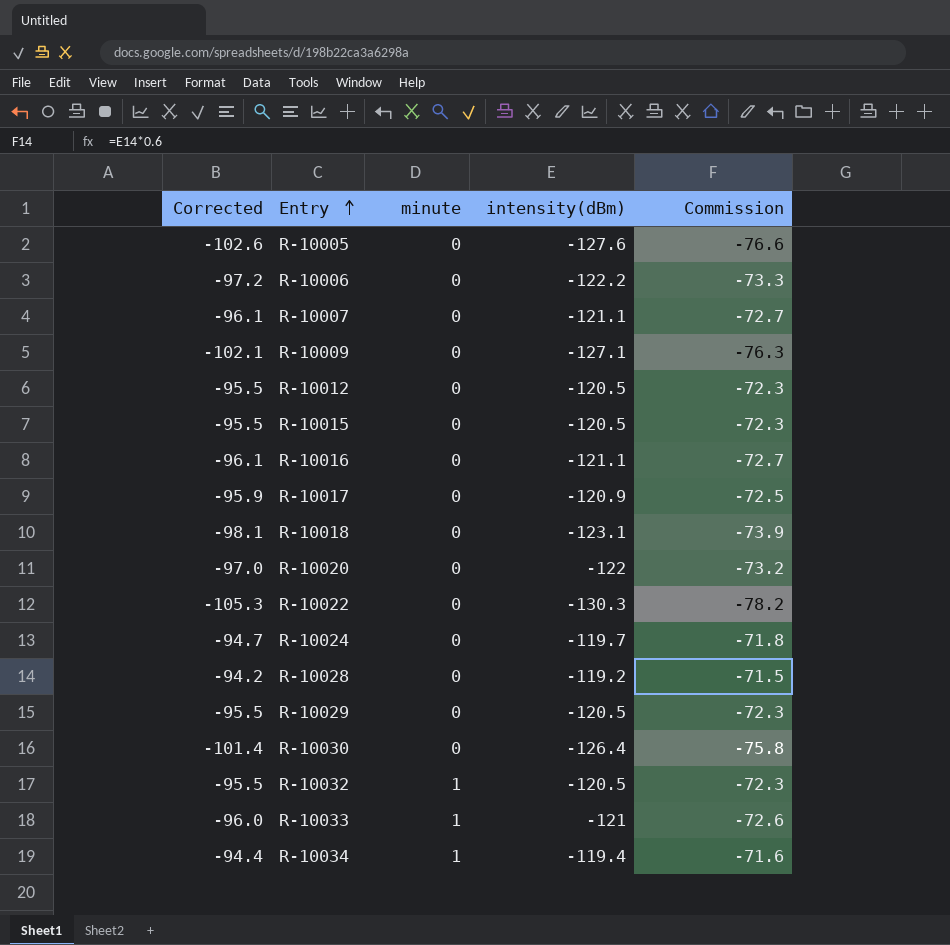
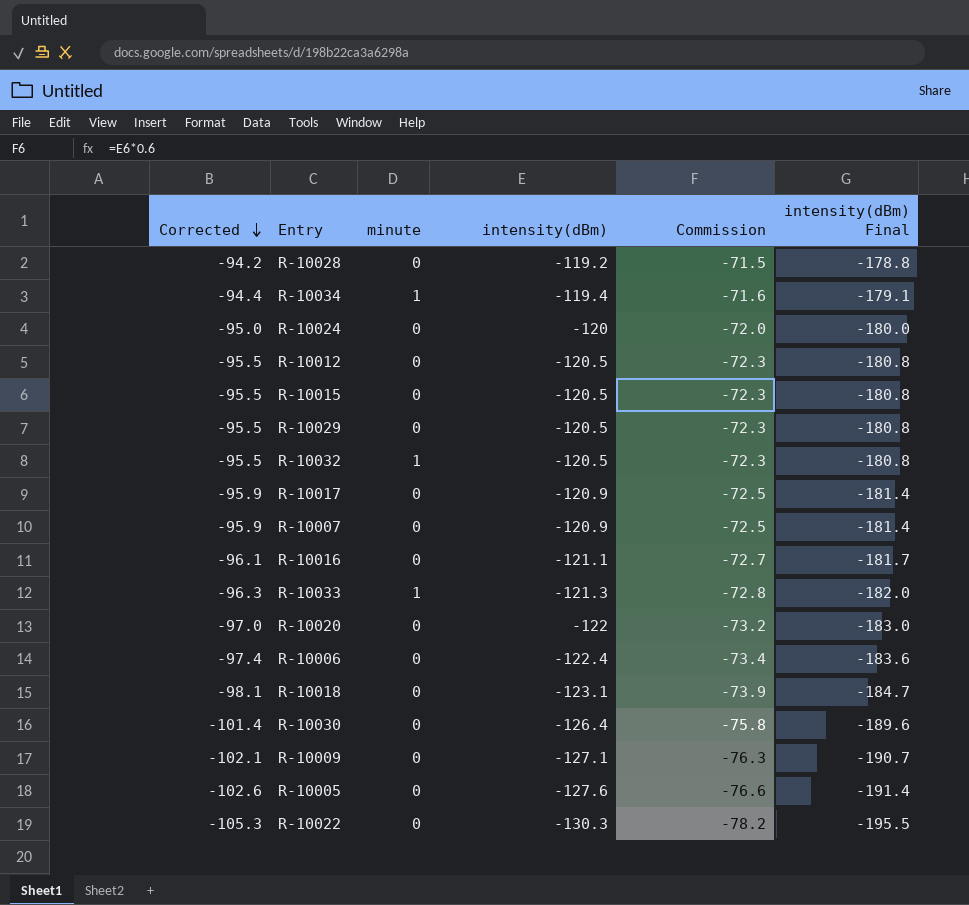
row order: Entry ascending -> Corrected descending
column intensity(dBm) Final | formula: none -> [intensity(dBm)] * 1.5
R-10024 | Corrected: -94.7 -> -95.0
R-10024 | intensity(dBm): -119.7 -> -120
R-10024 | Commission: -71.8 -> -72.0
R-10007 | Corrected: -96.1 -> -95.9
R-10007 | intensity(dBm): -121.1 -> -120.9
R-10007 | Commission: -72.7 -> -72.5
R-10033 | Corrected: -96.0 -> -96.3
R-10033 | intensity(dBm): -121 -> -121.3
R-10033 | Commission: -72.6 -> -72.8
R-10006 | Corrected: -97.2 -> -97.4
R-10006 | intensity(dBm): -122.2 -> -122.4
R-10006 | Commission: -73.3 -> -73.4

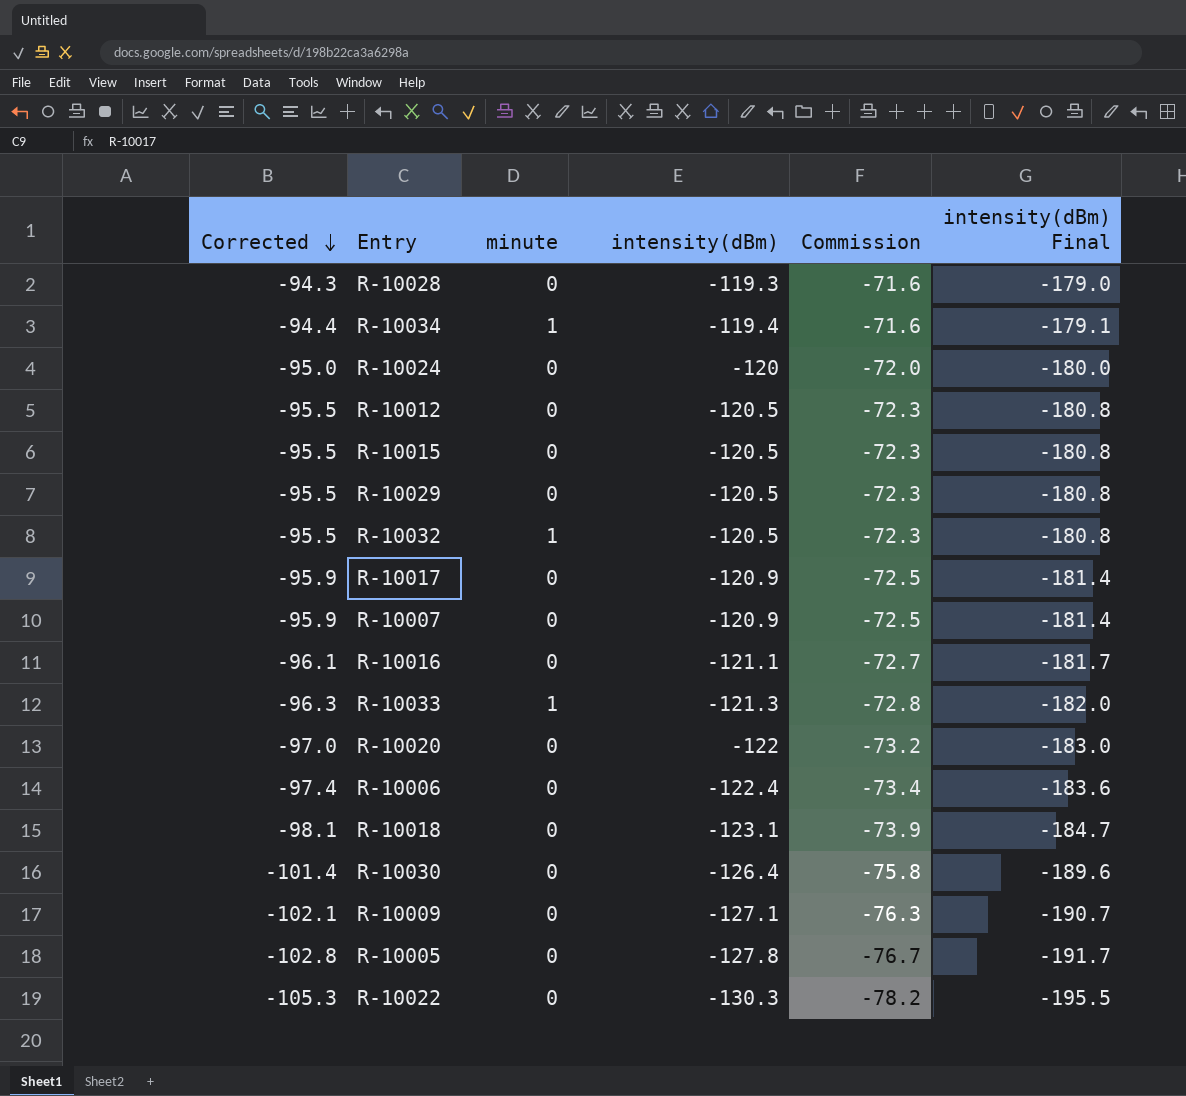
R-10028 | Corrected: -94.2 -> -94.3
R-10028 | intensity(dBm): -119.2 -> -119.3
R-10028 | Commission: -71.5 -> -71.6
R-10028 | intensity(dBm) Final: -178.8 -> -179.0
R-10005 | Corrected: -102.6 -> -102.8
R-10005 | intensity(dBm): -127.6 -> -127.8
R-10005 | Commission: -76.6 -> -76.7
R-10005 | intensity(dBm) Final: -191.4 -> -191.7

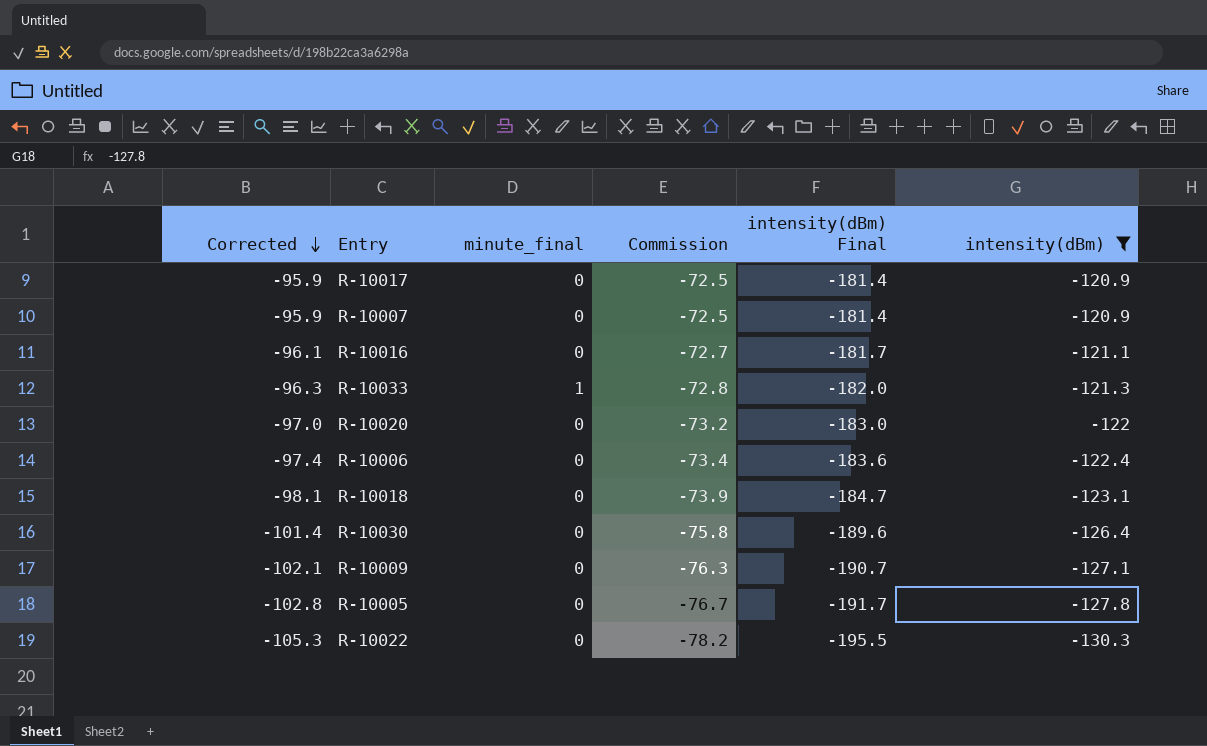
filter: none -> intensity(dBm) <= -120.9
column name: minute -> minute_final
column intensity(dBm) | position: 4 -> 6

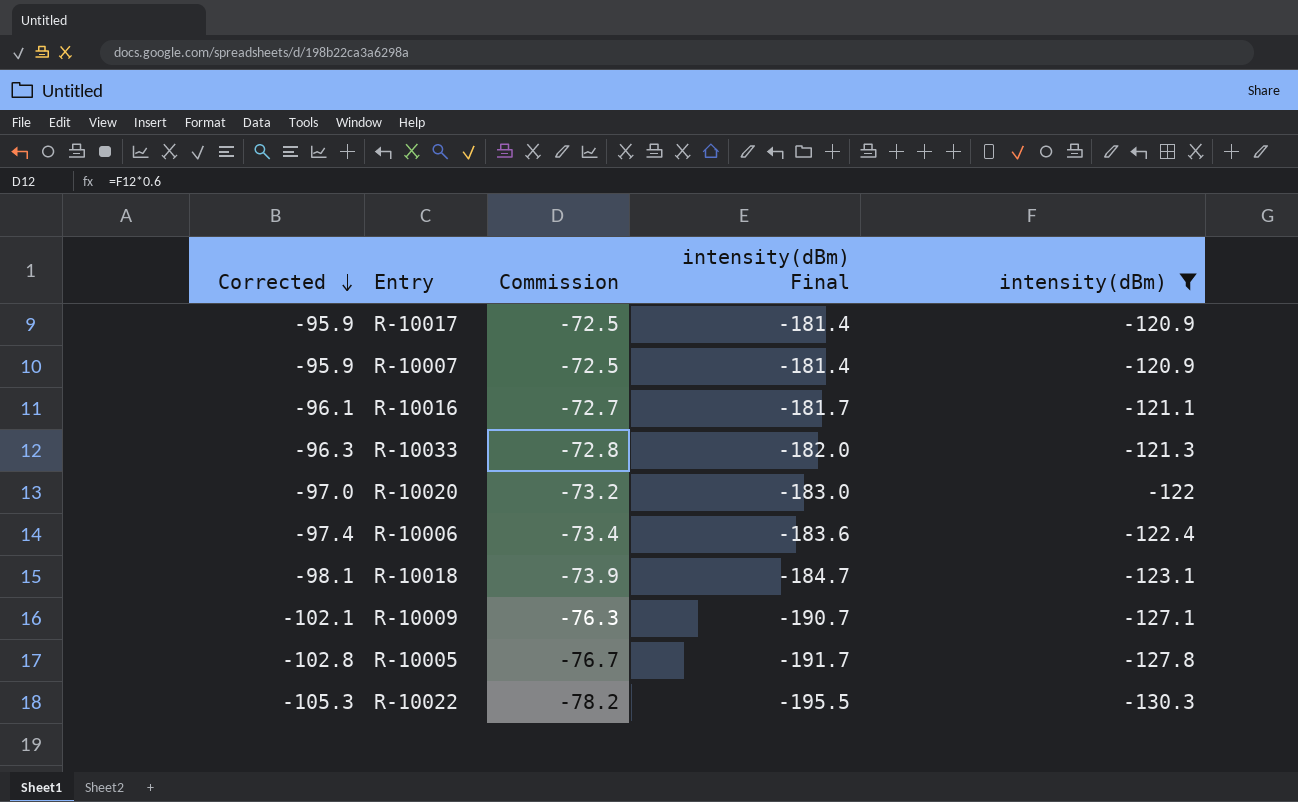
column minute_final | position: 3 -> none
row R-10030: -101.4 | 0 | -75.8 | -189.6 | -126.4 -> none

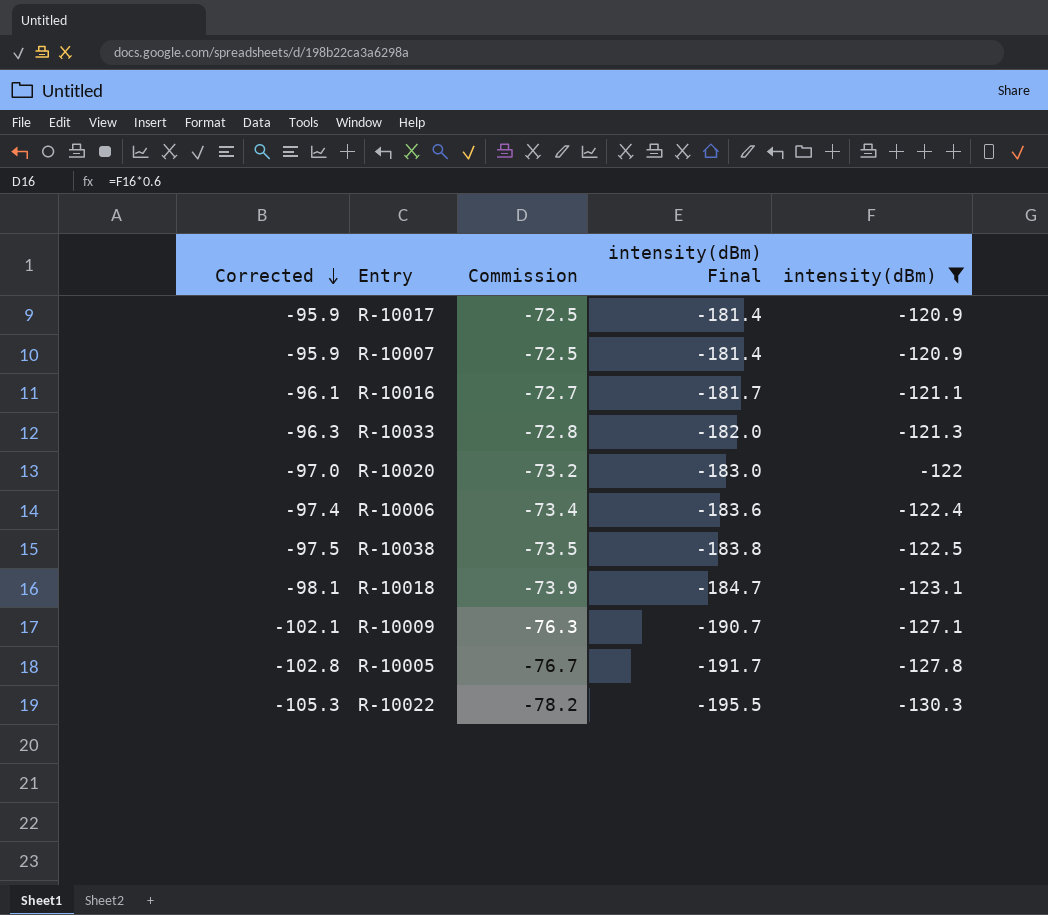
row R-10038: none -> -97.5 | -73.5 | -183.8 | -122.5

